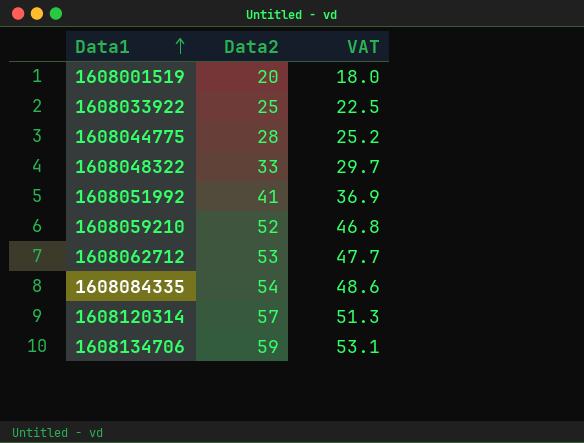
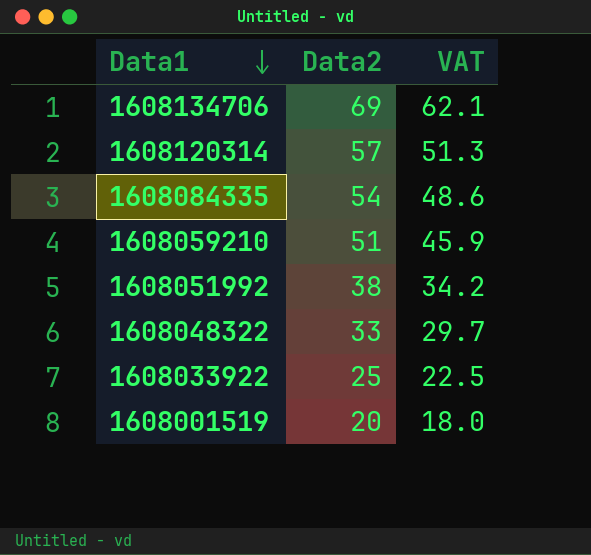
row order: Data1 ascending -> Data1 descending
row 1608044775: 28 | 25.2 -> none
row 1608062712: 53 | 47.7 -> none
1608134706 | Data2: 59 -> 69
1608134706 | VAT: 53.1 -> 62.1
1608059210 | Data2: 52 -> 51
1608059210 | VAT: 46.8 -> 45.9
1608051992 | Data2: 41 -> 38
1608051992 | VAT: 36.9 -> 34.2

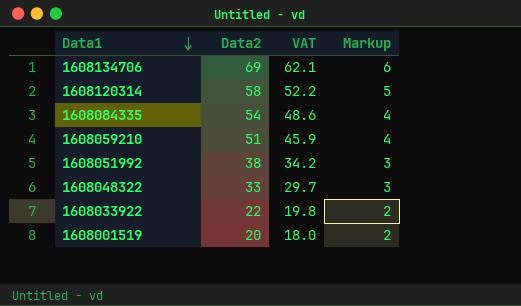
column Markup | formula: none -> [Data2] * 0.08
1608120314 | Data2: 57 -> 58
1608120314 | VAT: 51.3 -> 52.2
1608033922 | Data2: 25 -> 22
1608033922 | VAT: 22.5 -> 19.8

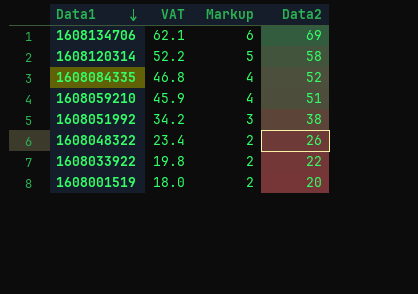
column Data2 | position: 2 -> 4
1608084335 | VAT: 48.6 -> 46.8
1608084335 | Data2: 54 -> 52
1608048322 | VAT: 29.7 -> 23.4
1608048322 | Markup: 3 -> 2
1608048322 | Data2: 33 -> 26

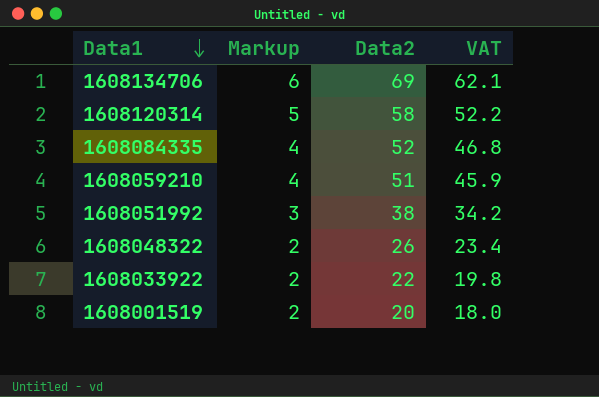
column VAT | position: 2 -> 4

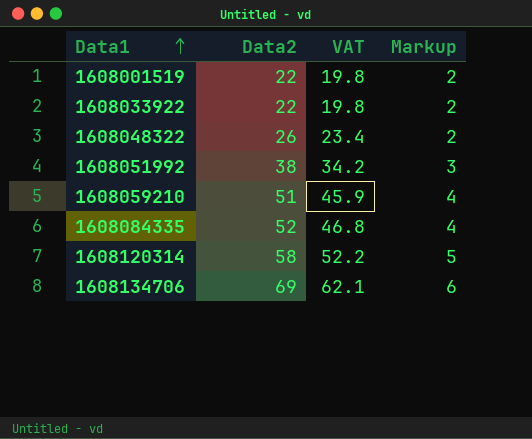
row order: Data1 descending -> Data1 ascending
column Markup | position: 2 -> 4
1608001519 | Data2: 20 -> 22
1608001519 | VAT: 18.0 -> 19.8

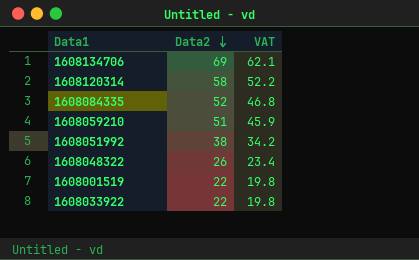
row order: Data1 ascending -> Data2 descending
column Markup | formula: [Data2] * 0.08 -> none

